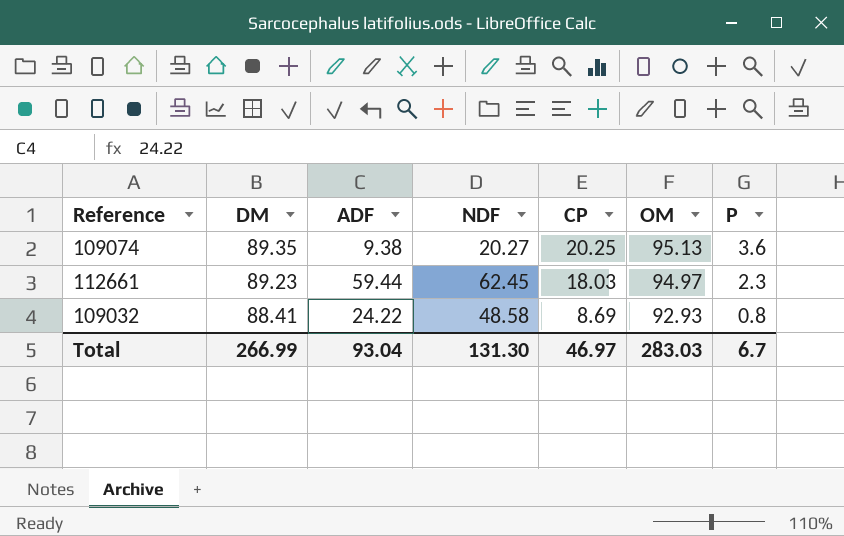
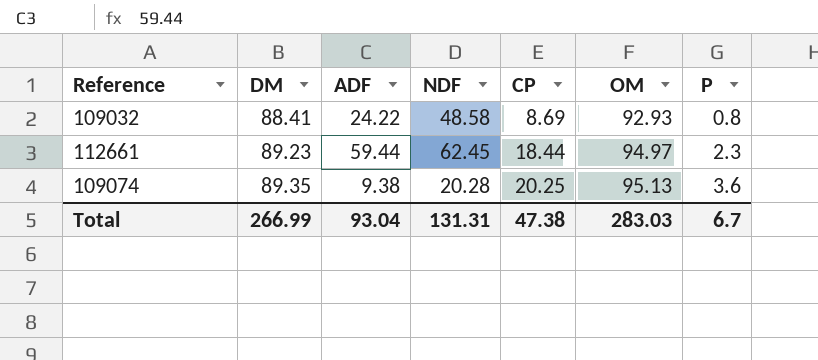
row order: DM descending -> DM ascending
112661 | CP: 18.03 -> 18.44
109074 | NDF: 20.27 -> 20.28
Total | NDF: 131.30 -> 131.31
Total | CP: 46.97 -> 47.38

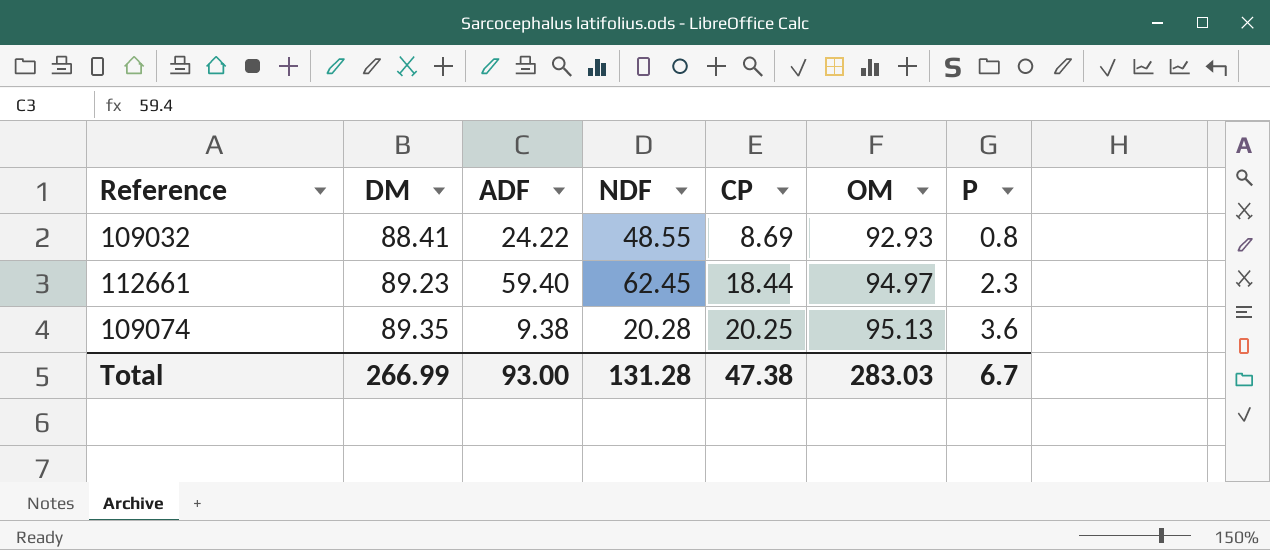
109032 | NDF: 48.58 -> 48.55
112661 | ADF: 59.44 -> 59.40
Total | ADF: 93.04 -> 93.00
Total | NDF: 131.31 -> 131.28

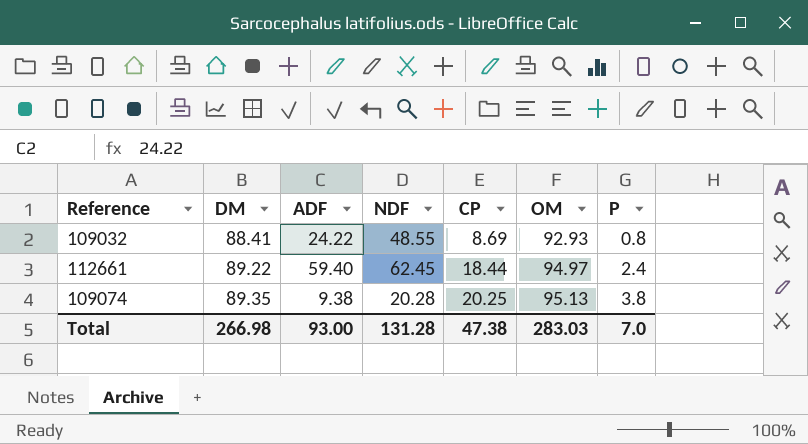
112661 | DM: 89.23 -> 89.22
112661 | P: 2.3 -> 2.4
109074 | P: 3.6 -> 3.8
Total | DM: 266.99 -> 266.98
Total | P: 6.7 -> 7.0

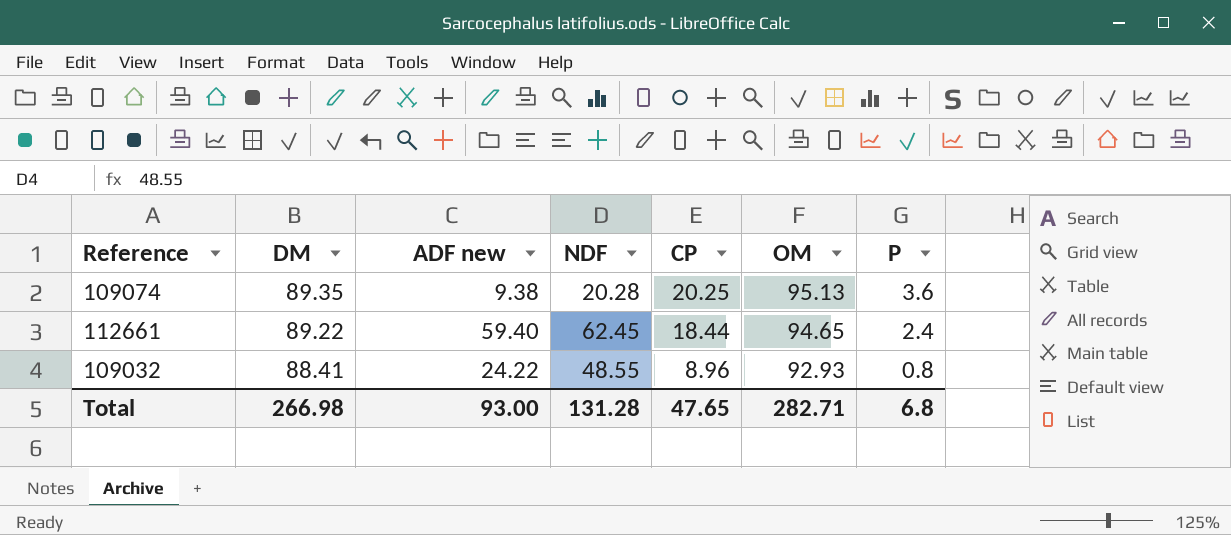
row order: DM ascending -> DM descending
column name: ADF -> ADF new
109074 | P: 3.8 -> 3.6
112661 | OM: 94.97 -> 94.65
109032 | CP: 8.69 -> 8.96
Total | CP: 47.38 -> 47.65
Total | OM: 283.03 -> 282.71
Total | P: 7.0 -> 6.8

